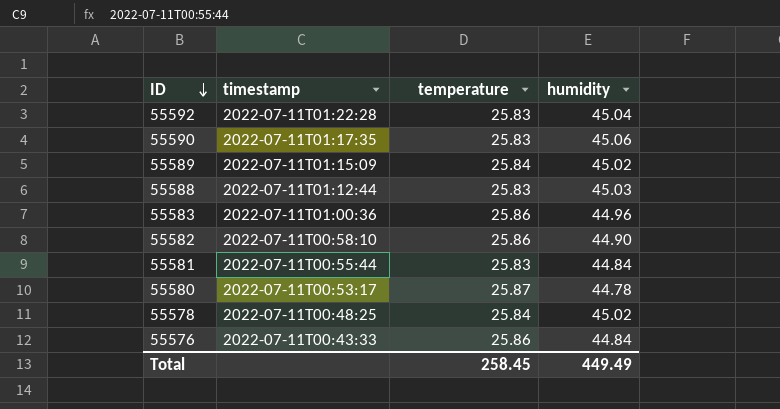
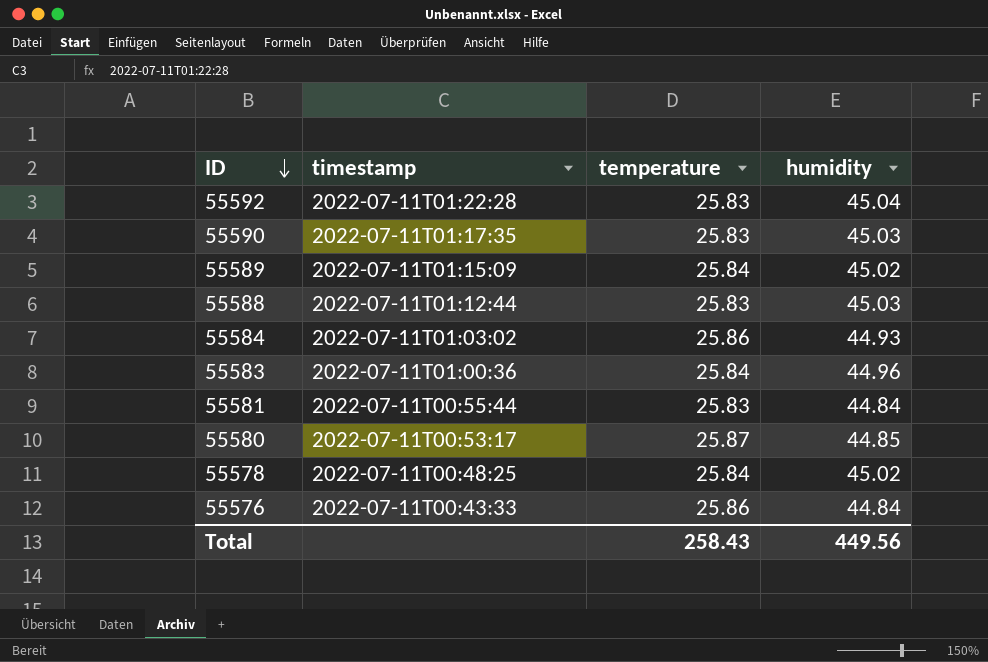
row 55582: 2022-07-11T00:58:10 | 25.86 | 44.90 -> none
55590 | humidity: 45.06 -> 45.03
row 55584: none -> 2022-07-11T01:03:02 | 25.86 | 44.93
55583 | temperature: 25.86 -> 25.84
55580 | humidity: 44.78 -> 44.85
Total | temperature: 258.45 -> 258.43
Total | humidity: 449.49 -> 449.56

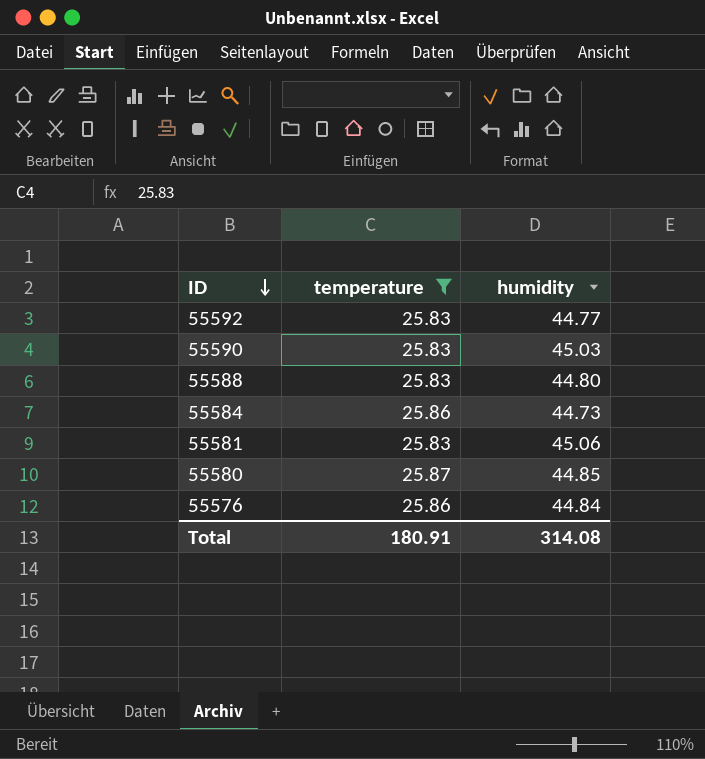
filter: none -> temperature != 25.84
column timestamp | position: 2 -> none
55592 | humidity: 45.04 -> 44.77
55588 | humidity: 45.03 -> 44.80
55584 | humidity: 44.93 -> 44.73
55581 | humidity: 44.84 -> 45.06
Total | temperature: 258.43 -> 180.91
Total | humidity: 449.56 -> 314.08

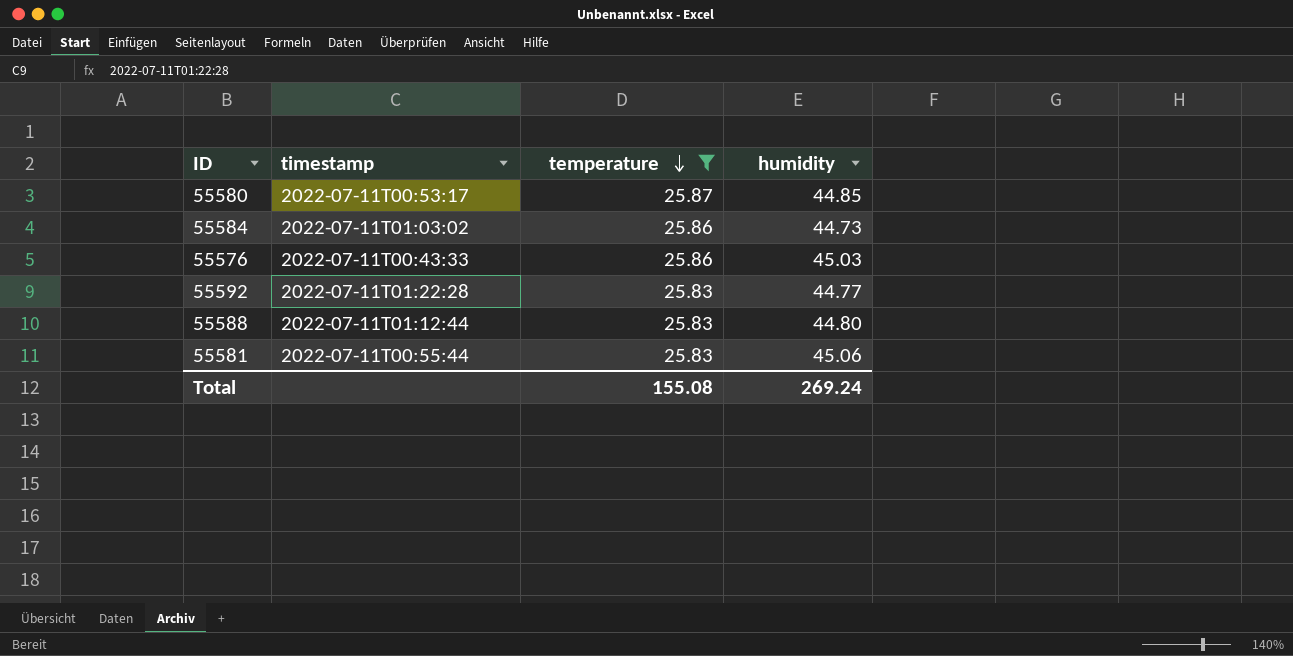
row order: ID descending -> temperature descending
column timestamp | position: none -> 2
row 55590: 25.83 | 45.03 -> none
55576 | humidity: 44.84 -> 45.03
Total | temperature: 180.91 -> 155.08
Total | humidity: 314.08 -> 269.24

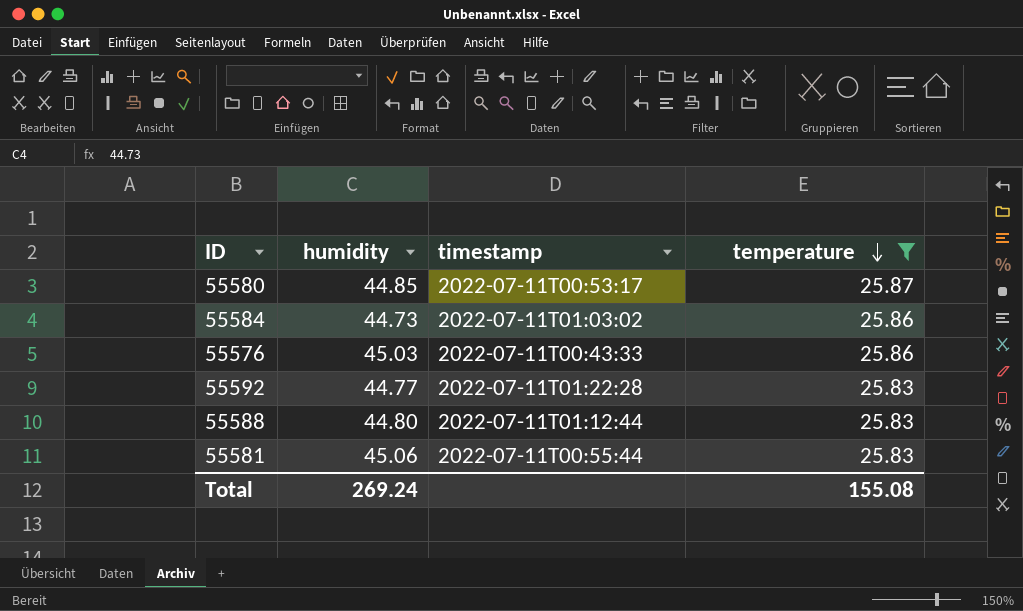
column humidity | position: 4 -> 2

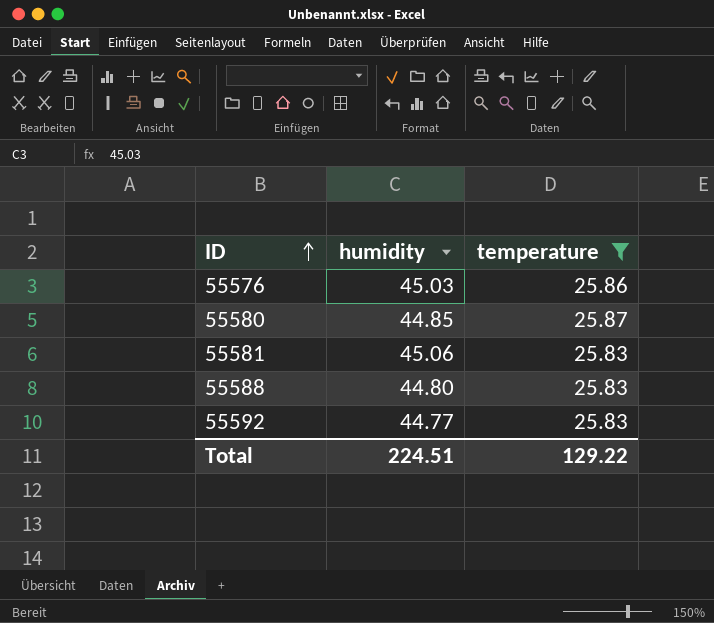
row order: temperature descending -> ID ascending
column timestamp | position: 3 -> none
row 55584: 44.73 | 2022-07-11T01:03:02 | 25.86 -> none
Total | humidity: 269.24 -> 224.51
Total | temperature: 155.08 -> 129.22

